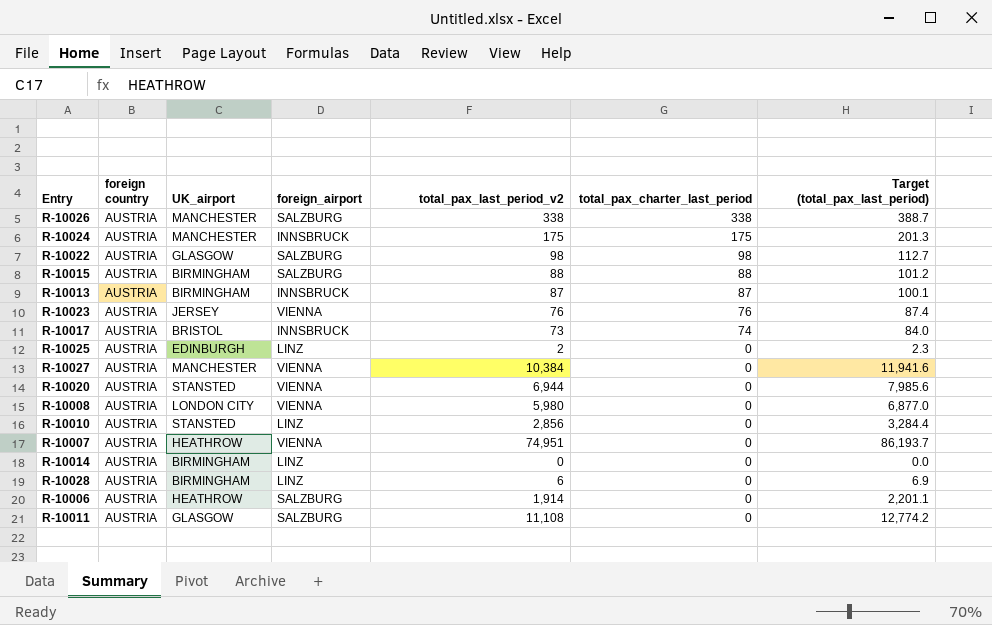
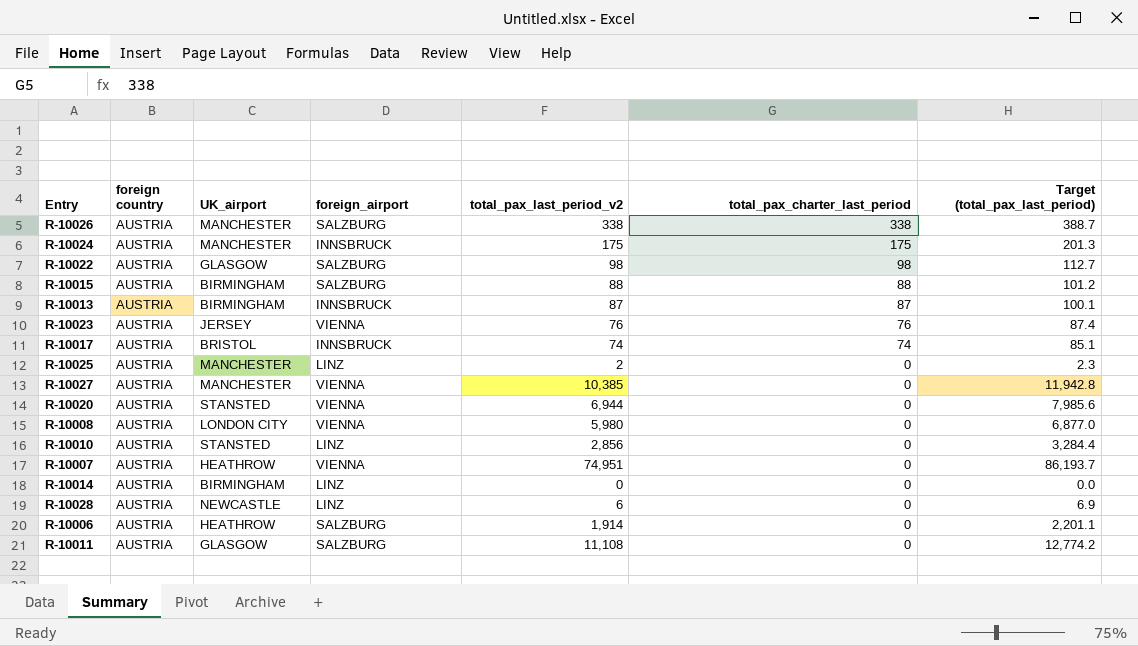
R-10017 | total_pax_last_period_v2: 73 -> 74
R-10017 | Target (total_pax_last_period): 84.0 -> 85.1
R-10025 | UK_airport: EDINBURGH -> MANCHESTER
R-10027 | total_pax_last_period_v2: 10,384 -> 10,385
R-10027 | Target (total_pax_last_period): 11,941.6 -> 11,942.8
R-10028 | UK_airport: BIRMINGHAM -> NEWCASTLE

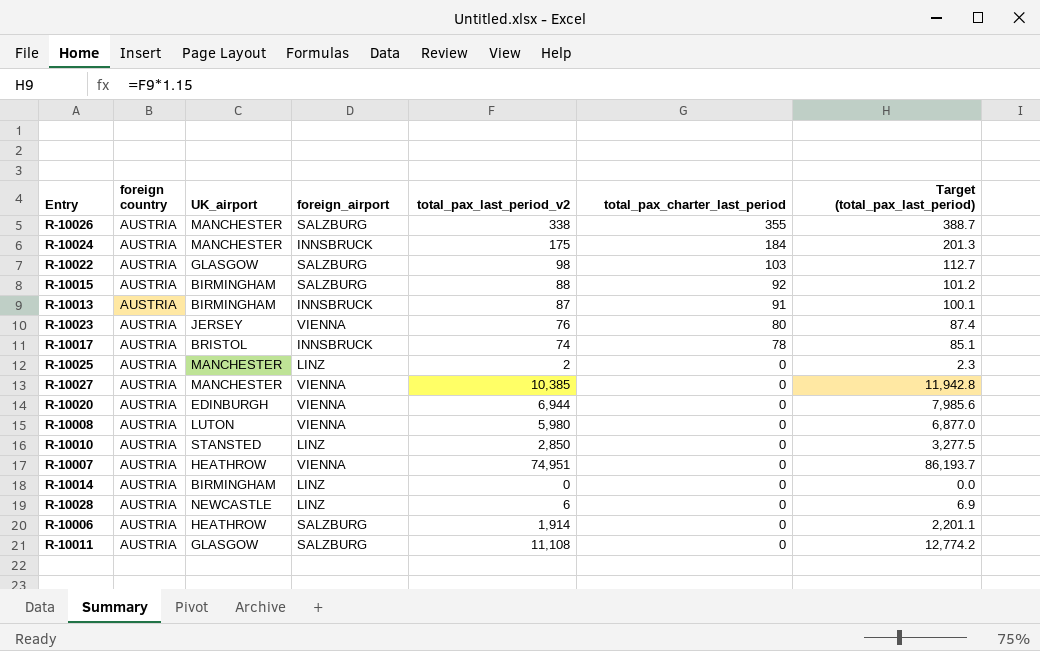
R-10026 | total_pax_charter_last_period: 338 -> 355
R-10024 | total_pax_charter_last_period: 175 -> 184
R-10022 | total_pax_charter_last_period: 98 -> 103
R-10015 | total_pax_charter_last_period: 88 -> 92
R-10013 | total_pax_charter_last_period: 87 -> 91
R-10023 | total_pax_charter_last_period: 76 -> 80
R-10017 | total_pax_charter_last_period: 74 -> 78
R-10020 | UK_airport: STANSTED -> EDINBURGH
R-10008 | UK_airport: LONDON CITY -> LUTON
R-10010 | total_pax_last_period_v2: 2,856 -> 2,850
R-10010 | Target (total_pax_last_period): 3,284.4 -> 3,277.5

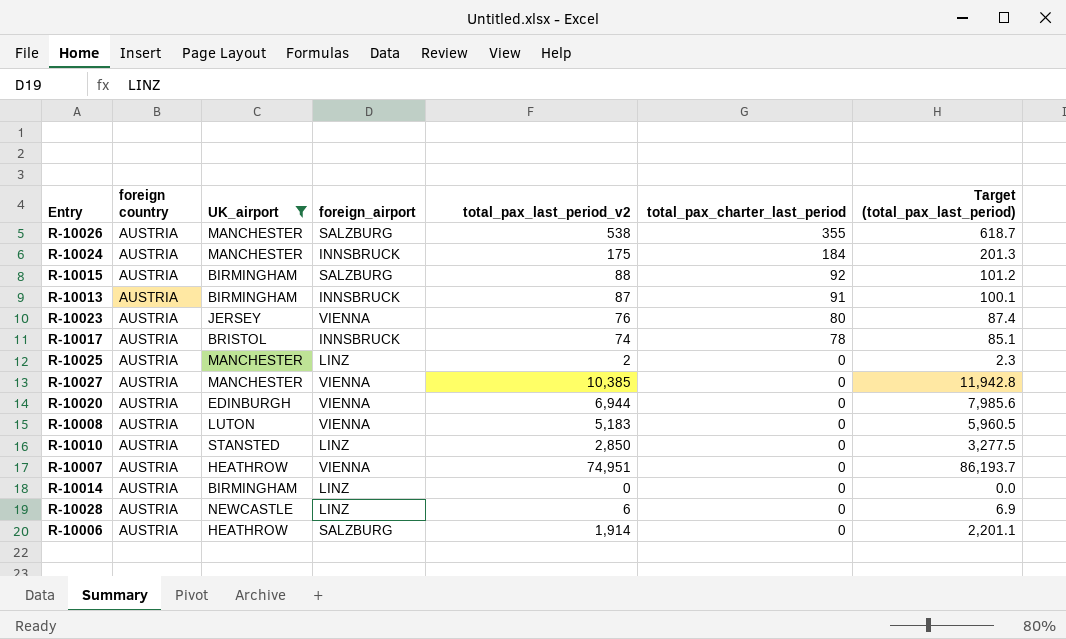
filter: none -> UK_airport != GLASGOW
R-10026 | total_pax_last_period_v2: 338 -> 538
R-10026 | Target (total_pax_last_period): 388.7 -> 618.7
R-10008 | total_pax_last_period_v2: 5,980 -> 5,183
R-10008 | Target (total_pax_last_period): 6,877.0 -> 5,960.5

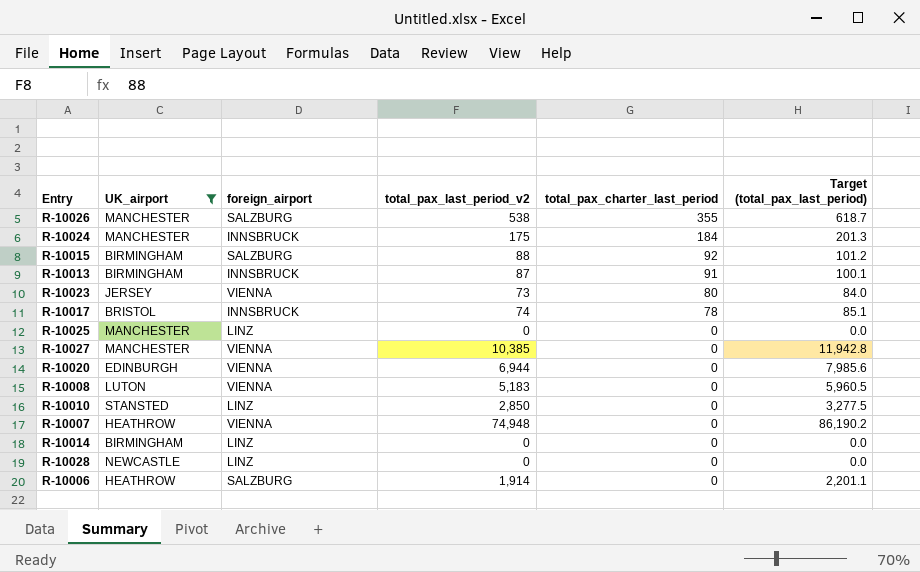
column foreign country | position: 2 -> none
R-10023 | total_pax_last_period_v2: 76 -> 73
R-10023 | Target (total_pax_last_period): 87.4 -> 84.0
R-10025 | total_pax_last_period_v2: 2 -> 0
R-10025 | Target (total_pax_last_period): 2.3 -> 0.0
R-10007 | total_pax_last_period_v2: 74,951 -> 74,948
R-10007 | Target (total_pax_last_period): 86,193.7 -> 86,190.2
R-10028 | total_pax_last_period_v2: 6 -> 0
R-10028 | Target (total_pax_last_period): 6.9 -> 0.0

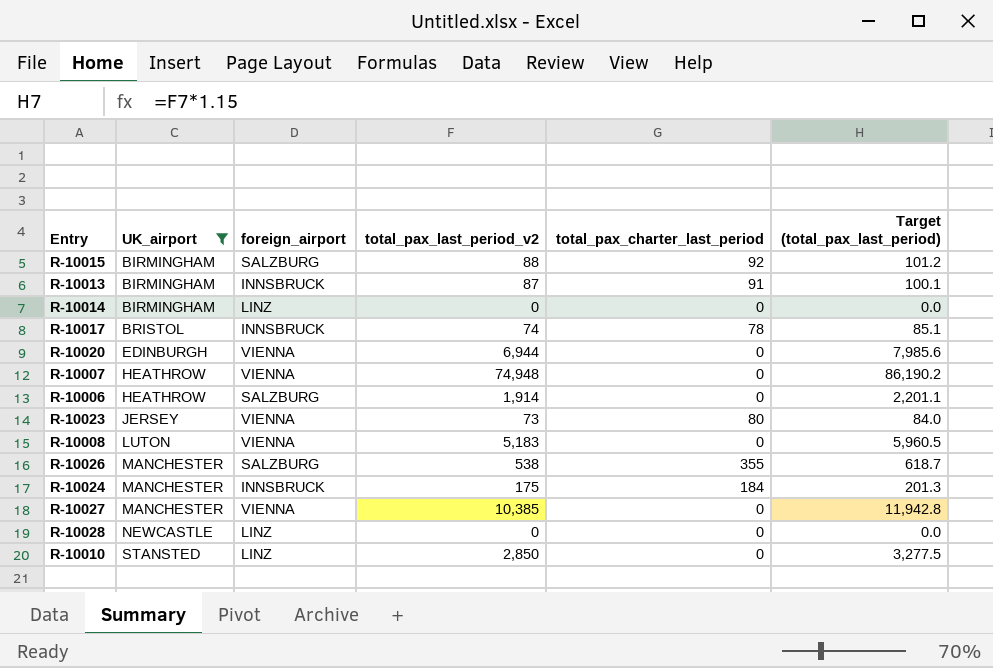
row order: total_pax_charter_last_period descending -> UK_airport ascending
row R-10025: MANCHESTER | LINZ | 0 | 0 | 0.0 -> none

